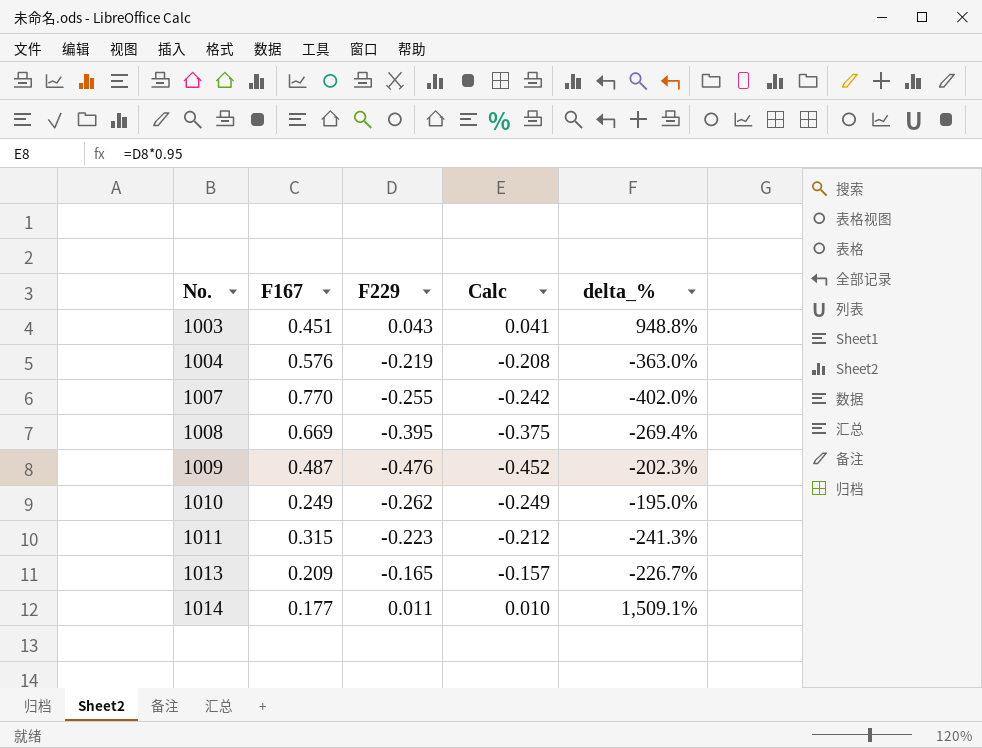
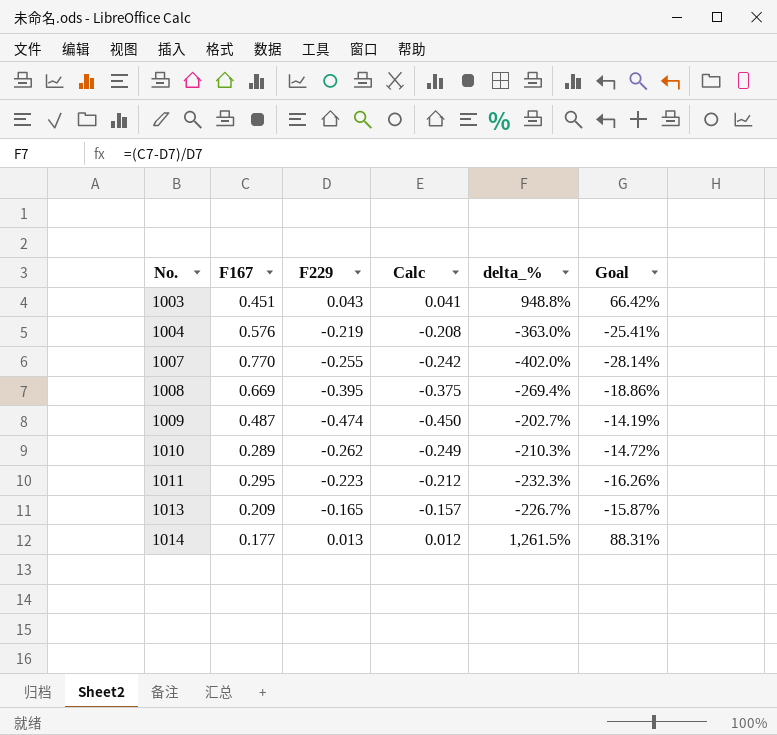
column Goal | formula: none -> [delta_%] * 0.07
1009 | F229: -0.476 -> -0.474
1009 | Calc: -0.452 -> -0.450
1009 | delta_%: -202.3% -> -202.7%
1010 | F167: 0.249 -> 0.289
1010 | delta_%: -195.0% -> -210.3%
1011 | F167: 0.315 -> 0.295
1011 | delta_%: -241.3% -> -232.3%
1014 | F229: 0.011 -> 0.013
1014 | Calc: 0.010 -> 0.012
1014 | delta_%: 1,509.1% -> 1,261.5%

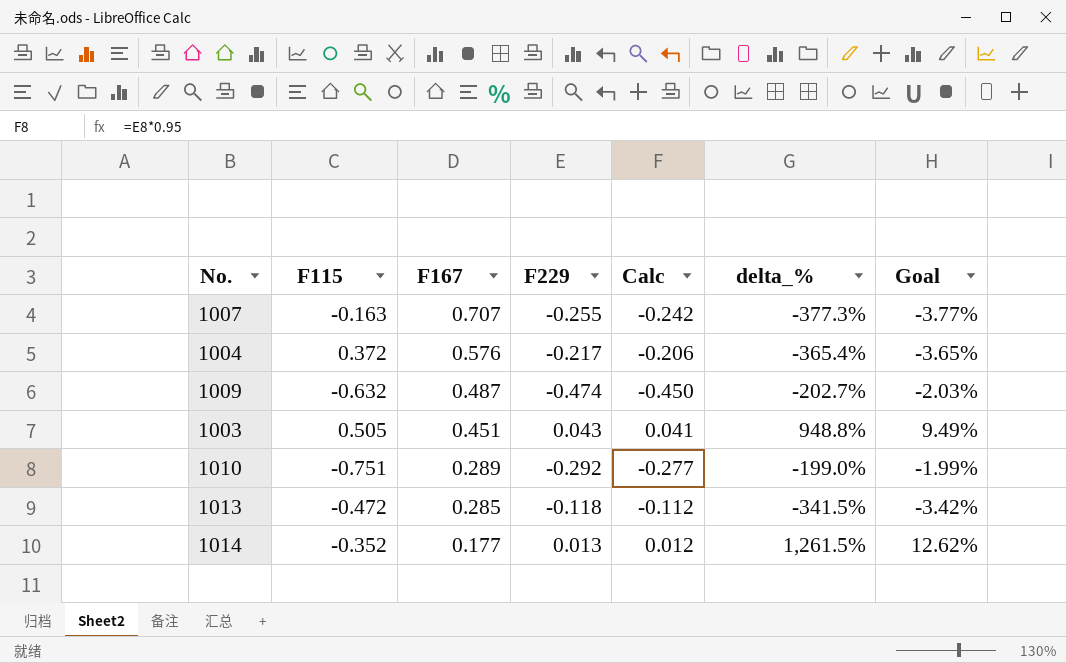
row order: No. ascending -> F167 descending
column F115 | position: none -> 2
column Goal | formula: [delta_%] * 0.07 -> [delta_%] * 0.01
row 1008: 0.669 | -0.395 | -0.375 | -269.4% | -18.86% -> none
row 1011: 0.295 | -0.223 | -0.212 | -232.3% | -16.26% -> none
1007 | F167: 0.770 -> 0.707
1007 | delta_%: -402.0% -> -377.3%
1004 | F229: -0.219 -> -0.217
1004 | Calc: -0.208 -> -0.206
1004 | delta_%: -363.0% -> -365.4%
1010 | F229: -0.262 -> -0.292
1010 | Calc: -0.249 -> -0.277
1010 | delta_%: -210.3% -> -199.0%
1013 | F167: 0.209 -> 0.285
1013 | F229: -0.165 -> -0.118
1013 | Calc: -0.157 -> -0.112
1013 | delta_%: -226.7% -> -341.5%

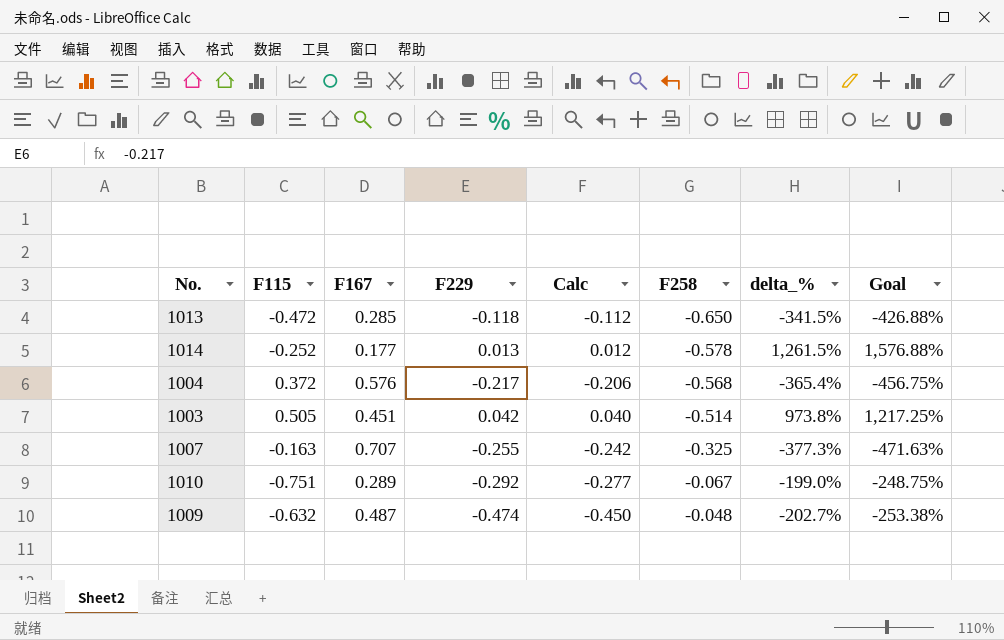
row order: F167 descending -> F258 ascending
column F258 | position: none -> 6
column Goal | formula: [delta_%] * 0.01 -> [delta_%] * 1.25
1014 | F115: -0.352 -> -0.252
1003 | F229: 0.043 -> 0.042
1003 | Calc: 0.041 -> 0.040
1003 | delta_%: 948.8% -> 973.8%

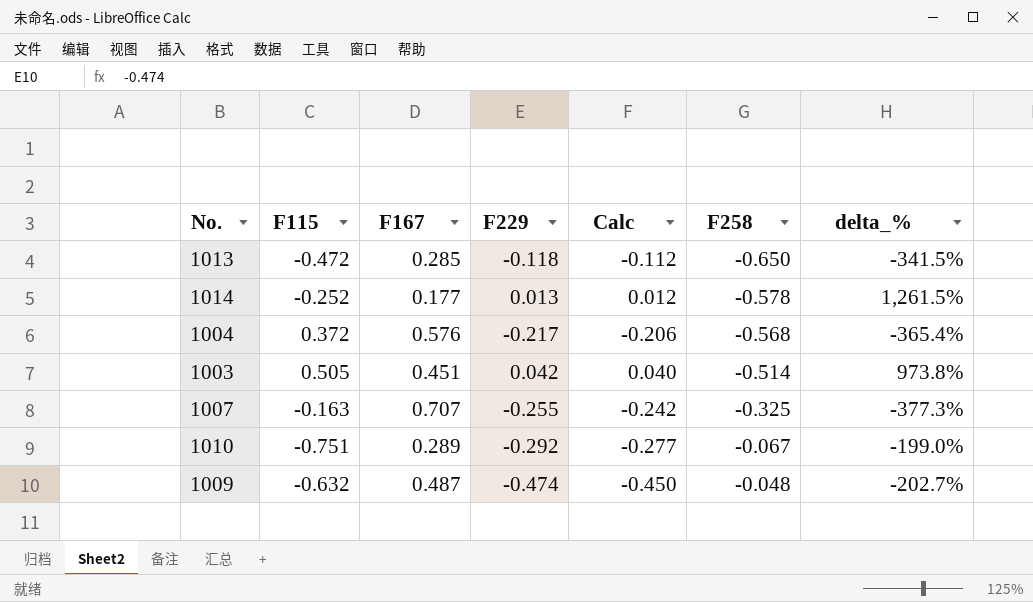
column Goal | formula: [delta_%] * 1.25 -> none

